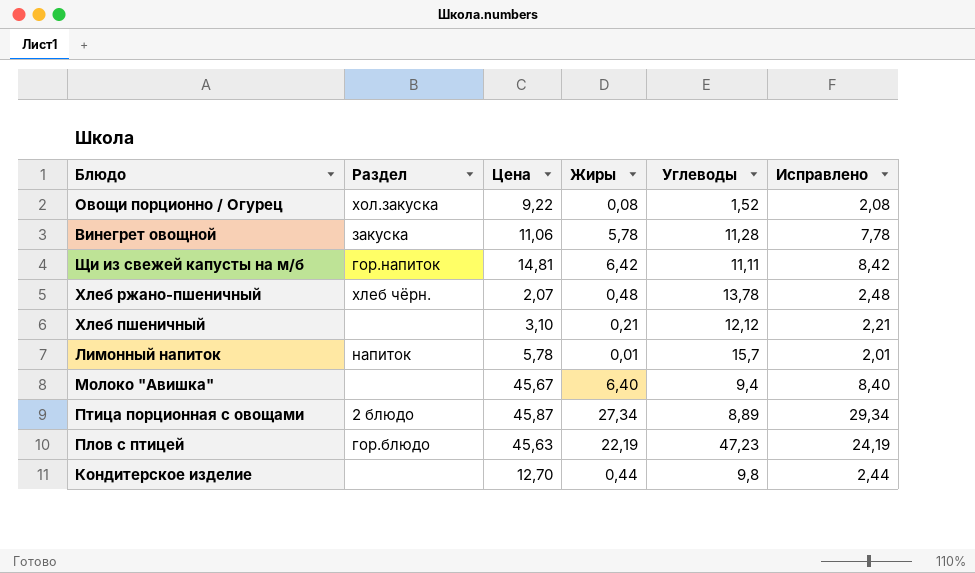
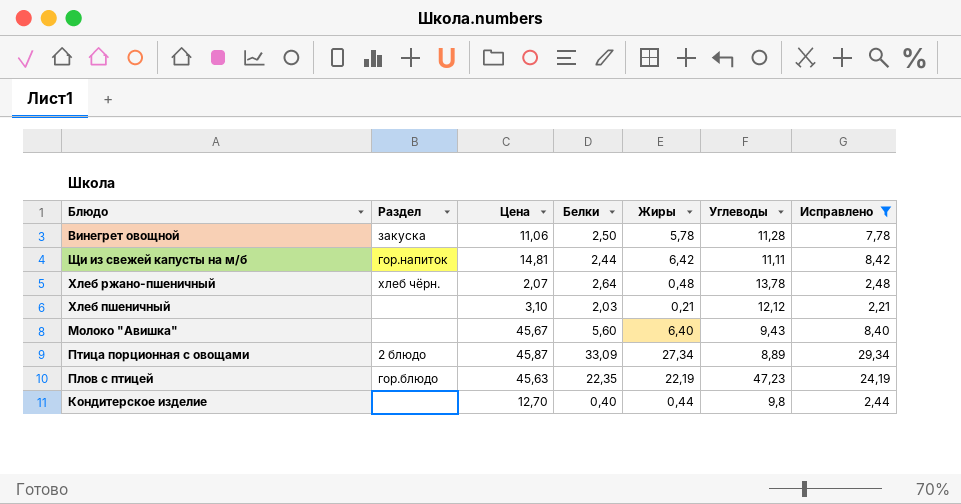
filter: none -> Исправлено >= 2,21
column Белки | position: none -> 4
Молоко "Авишка" | Углеводы: 9,4 -> 9,43

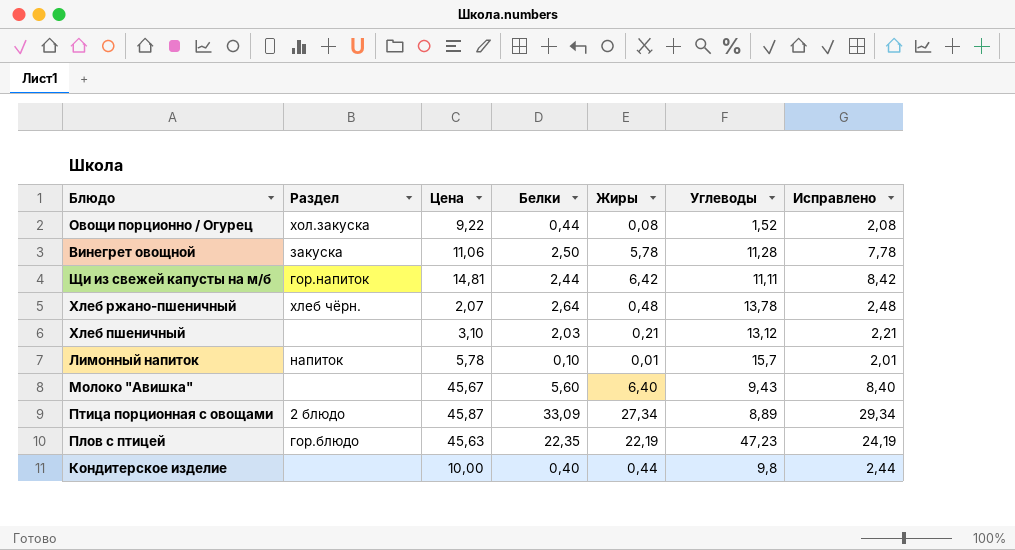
filter: Исправлено >= 2,21 -> none
Хлеб пшеничный | Углеводы: 12,12 -> 13,12
Кондитерское изделие | Цена: 12,70 -> 10,00

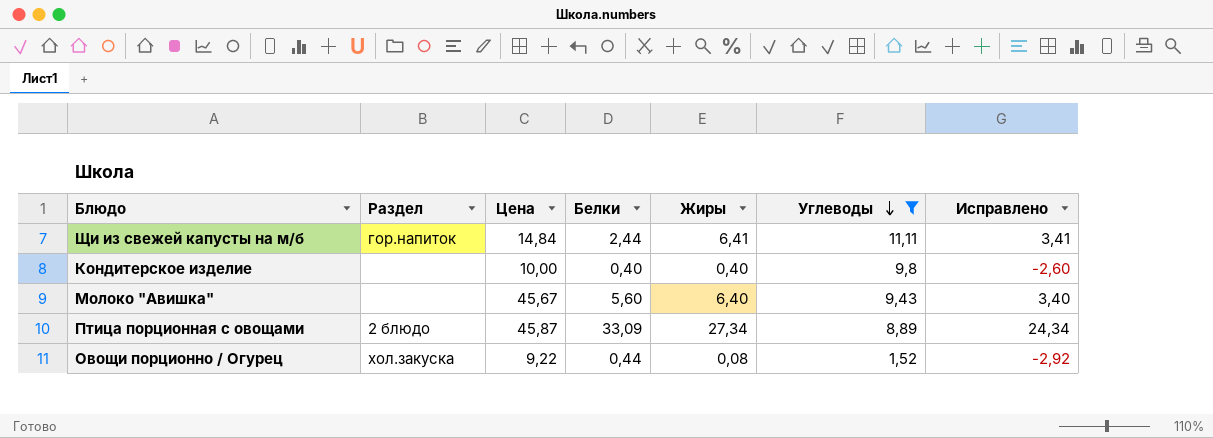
filter: none -> Углеводы <= 11,11
row order: none -> Углеводы descending
column Исправлено | formula: [Жиры] + 2 -> [Жиры] - 3
Щи из свежей капусты на м/б | Цена: 14,81 -> 14,84
Щи из свежей капусты на м/б | Жиры: 6,42 -> 6,41
Кондитерское изделие | Жиры: 0,44 -> 0,40

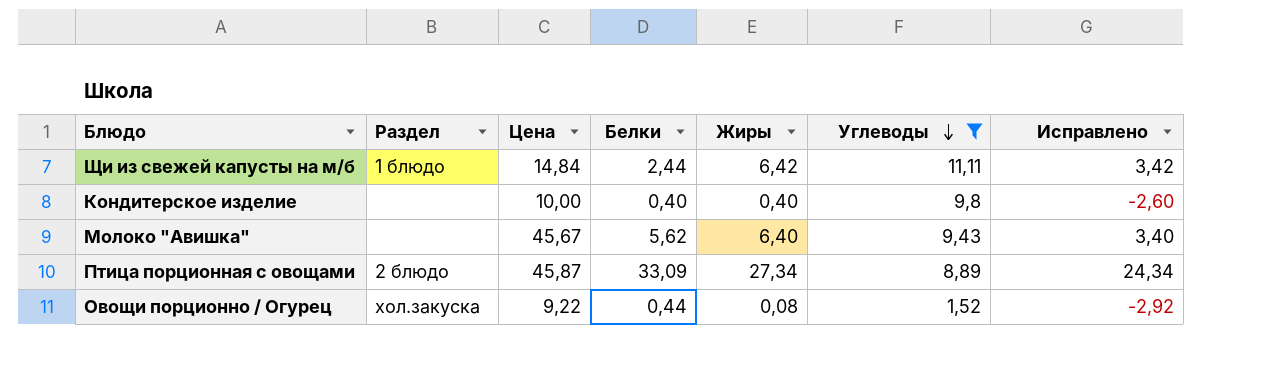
Щи из свежей капусты на м/б | Раздел: гор.напиток -> 1 блюдо
Щи из свежей капусты на м/б | Жиры: 6,41 -> 6,42
Щи из свежей капусты на м/б | Исправлено: 3,41 -> 3,42
Молоко "Авишка" | Белки: 5,60 -> 5,62

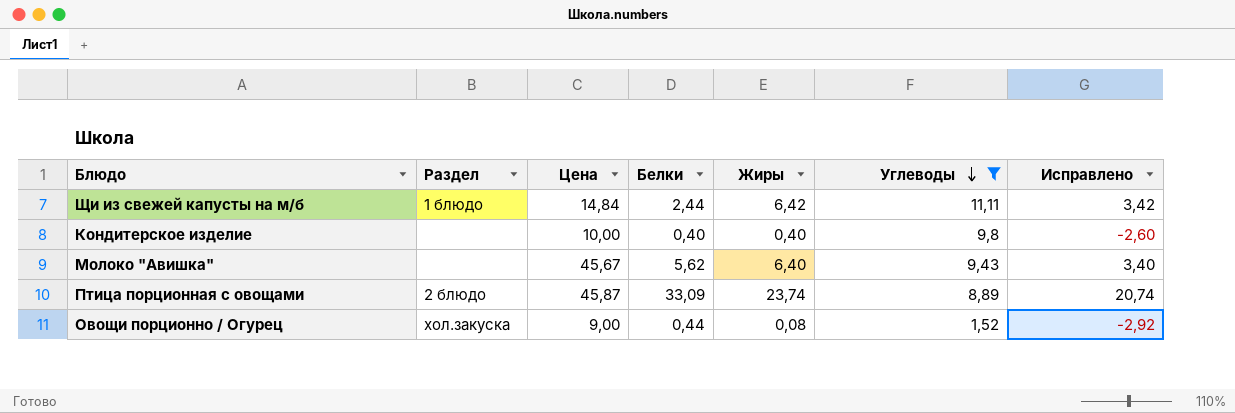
Птица порционная с овощами | Жиры: 27,34 -> 23,74
Птица порционная с овощами | Исправлено: 24,34 -> 20,74
Овощи порционно / Огурец | Цена: 9,22 -> 9,00

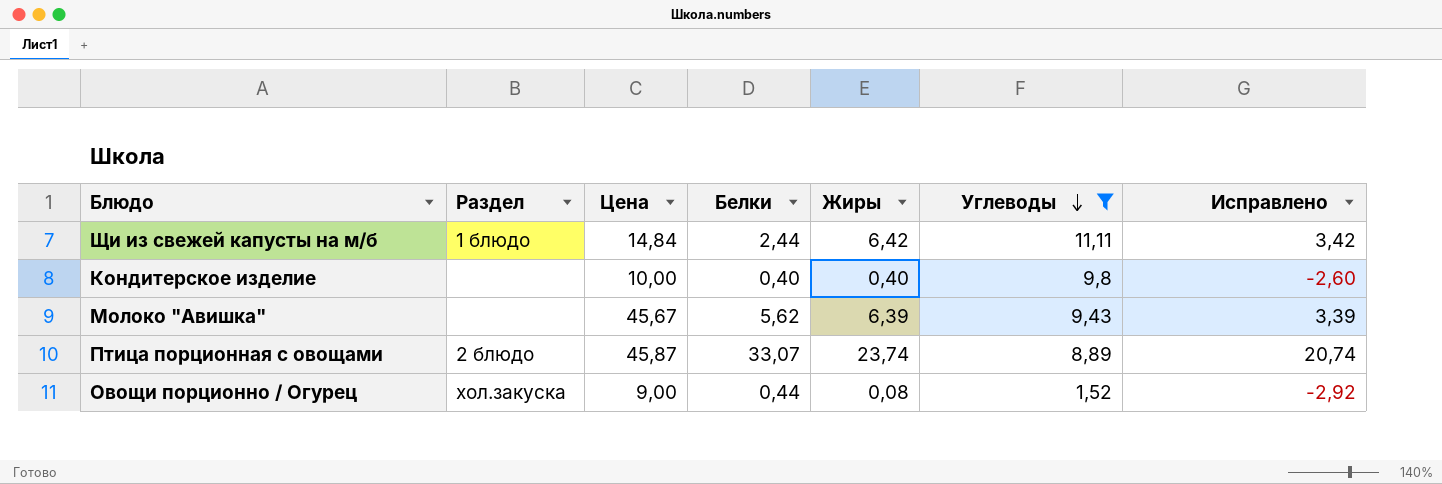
Молоко "Авишка" | Жиры: 6,40 -> 6,39
Молоко "Авишка" | Исправлено: 3,40 -> 3,39
Птица порционная с овощами | Белки: 33,09 -> 33,07

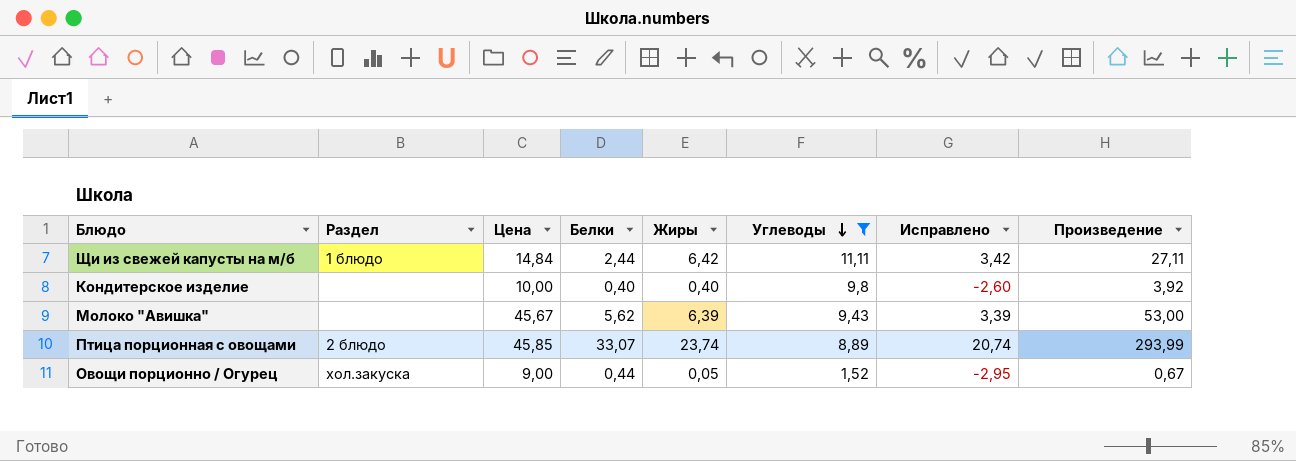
column Произведение | formula: none -> [Белки] * [Углеводы]
Птица порционная с овощами | Цена: 45,87 -> 45,85
Овощи порционно / Огурец | Жиры: 0,08 -> 0,05
Овощи порционно / Огурец | Исправлено: -2,92 -> -2,95

